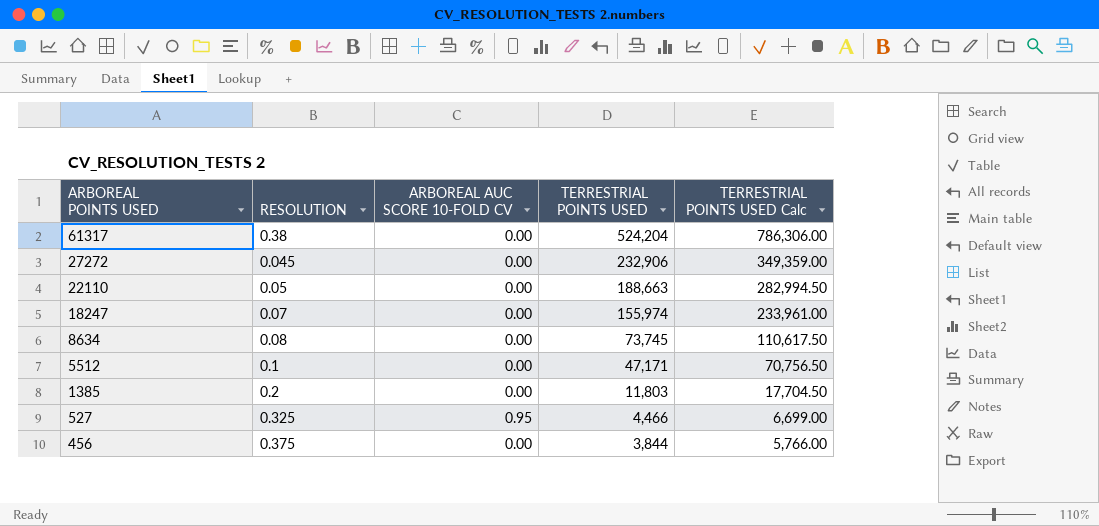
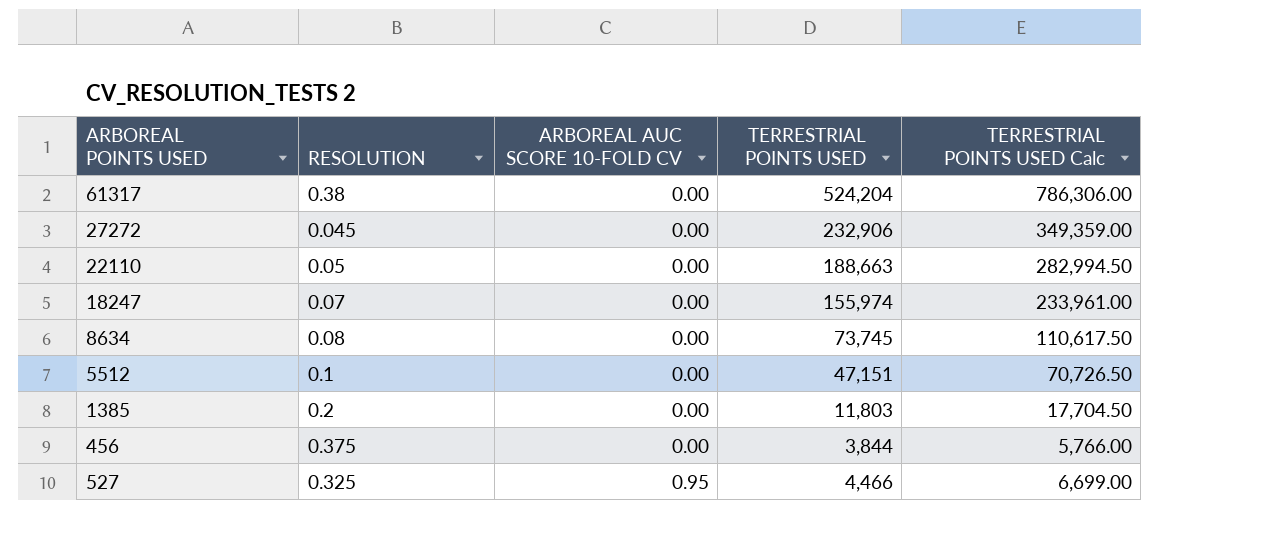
row order: ARBOREAL POINTS USED descending -> ARBOREAL AUC SCORE 10-FOLD CV ascending
5512 | TERRESTRIAL POINTS USED: 47,171 -> 47,151
5512 | TERRESTRIAL POINTS USED Calc: 70,756.50 -> 70,726.50

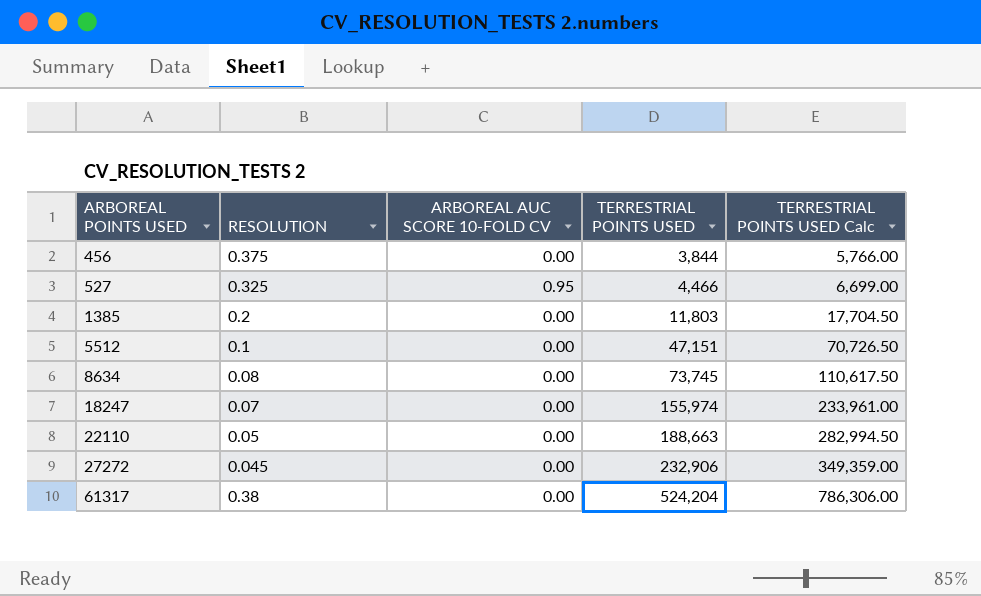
row order: ARBOREAL AUC SCORE 10-FOLD CV ascending -> ARBOREAL POINTS USED ascending

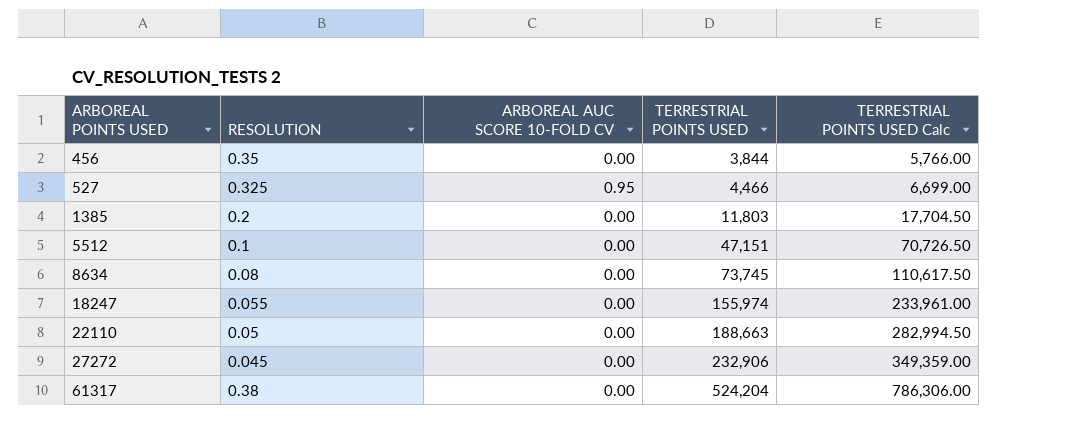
456 | RESOLUTION: 0.375 -> 0.35
18247 | RESOLUTION: 0.07 -> 0.055

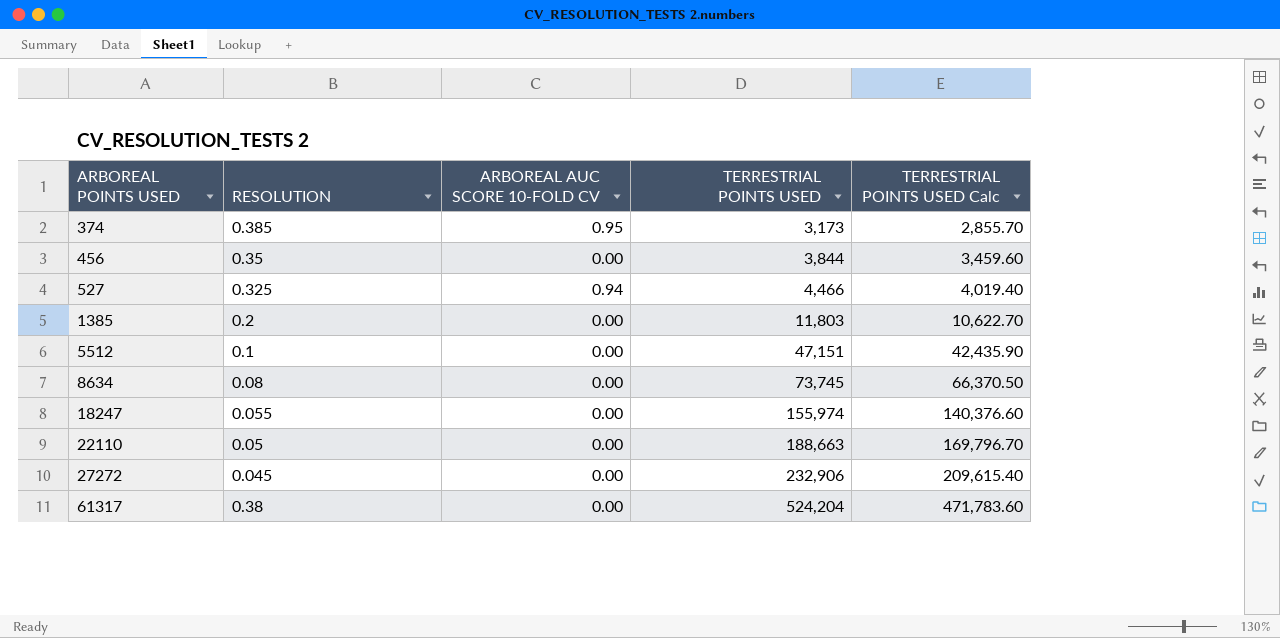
column TERRESTRIAL POINTS USED Calc | formula: [TERRESTRIAL POINTS USED] * 1.5 -> [TERRESTRIAL POINTS USED] * 0.9
row 374: none -> 0.385 | 0.95 | 3,173 | 2,855.70
527 | ARBOREAL AUC SCORE 10-FOLD CV: 0.95 -> 0.94

